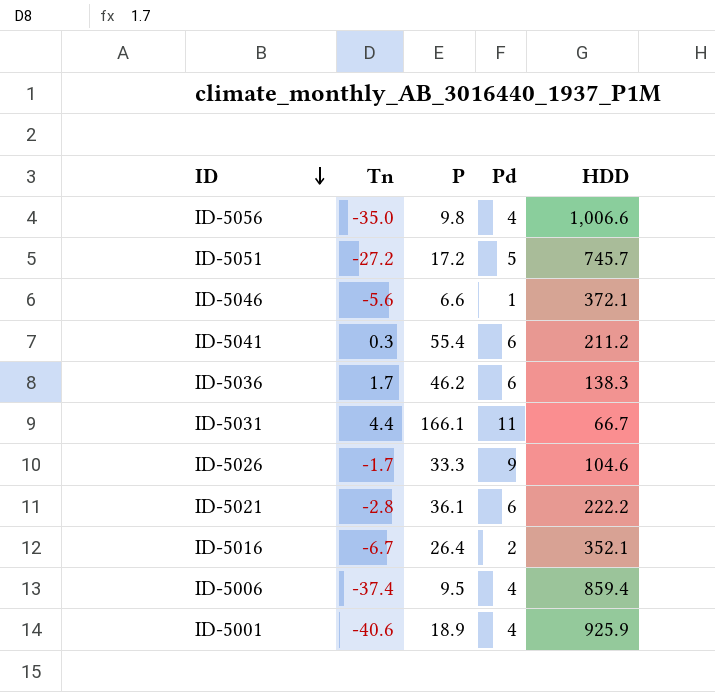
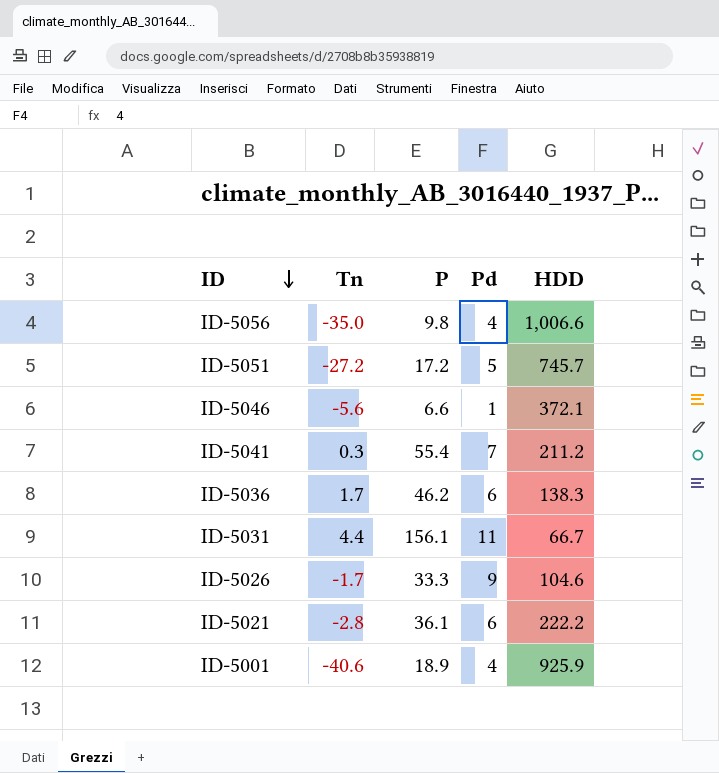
row ID-5016: -6.7 | 26.4 | 2 | 352.1 -> none
row ID-5006: -37.4 | 9.5 | 4 | 859.4 -> none
ID-5041 | Pd: 6 -> 7
ID-5031 | P: 166.1 -> 156.1

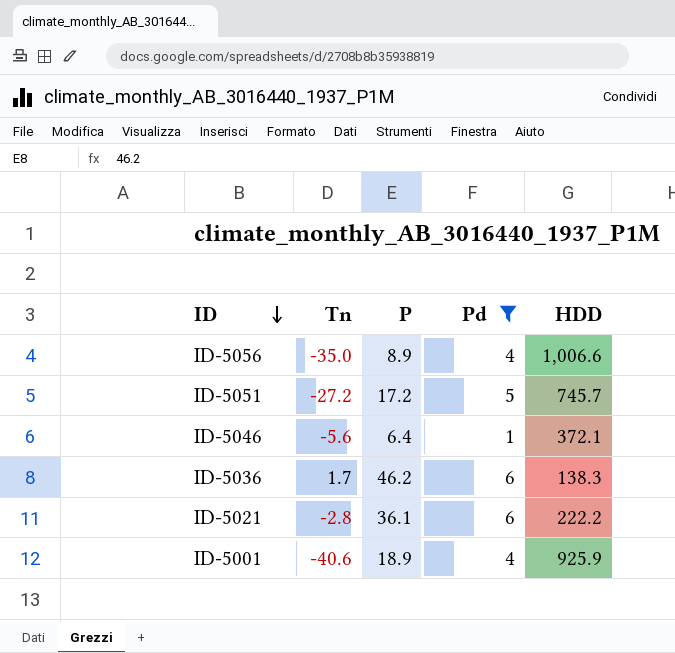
filter: none -> Pd <= 6
ID-5056 | P: 9.8 -> 8.9
ID-5046 | P: 6.6 -> 6.4

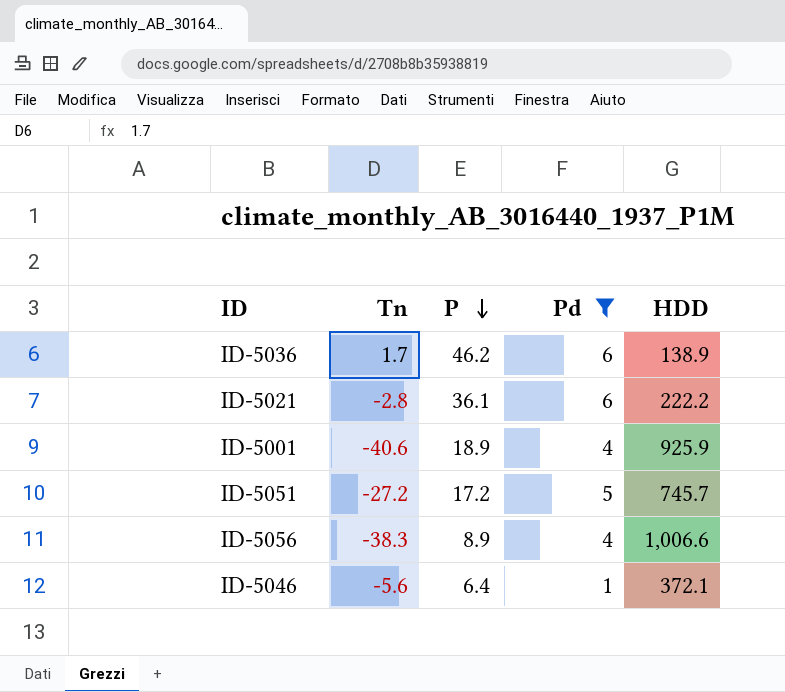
row order: ID descending -> P descending
ID-5036 | HDD: 138.3 -> 138.9
ID-5056 | Tn: -35.0 -> -38.3

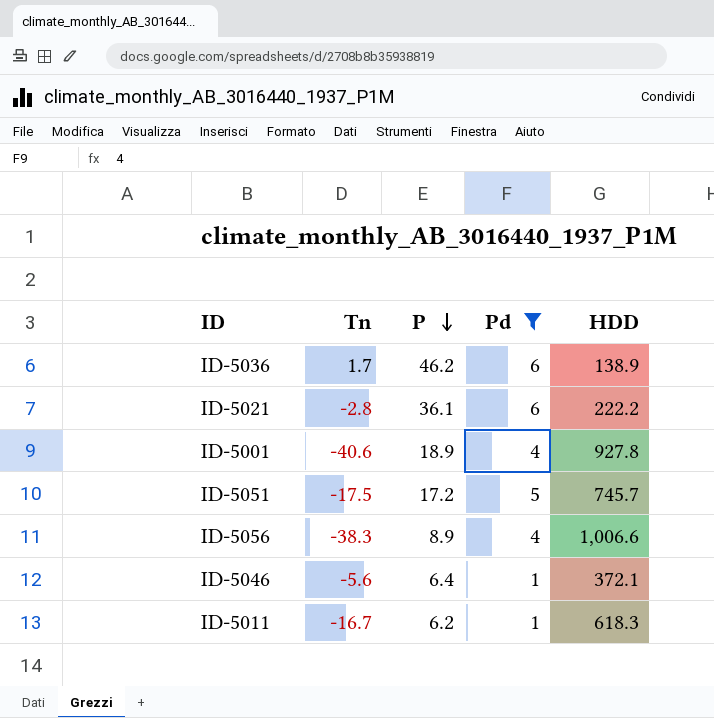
ID-5001 | HDD: 925.9 -> 927.8
ID-5051 | Tn: -27.2 -> -17.5
row ID-5011: none -> -16.7 | 6.2 | 1 | 618.3

